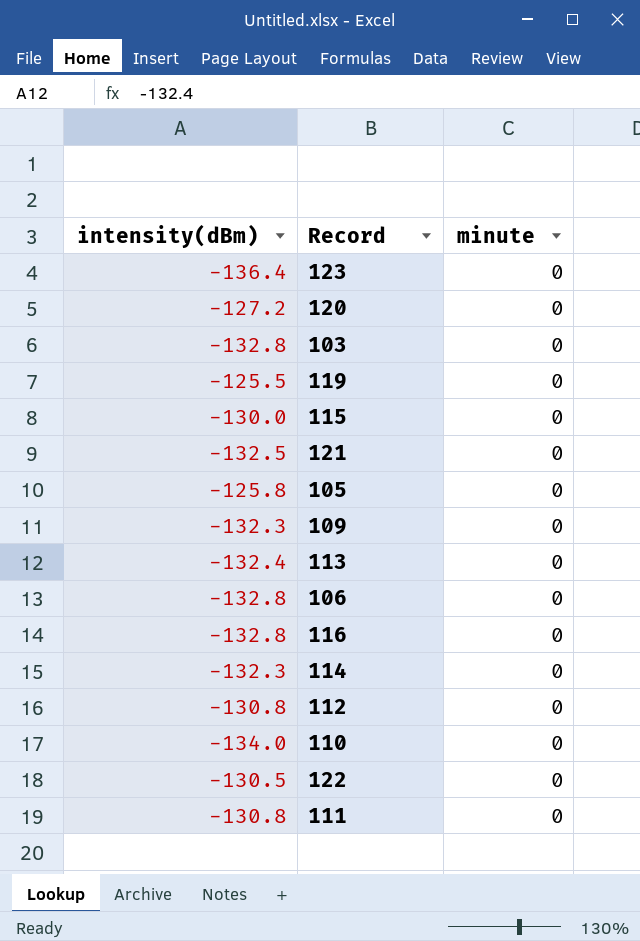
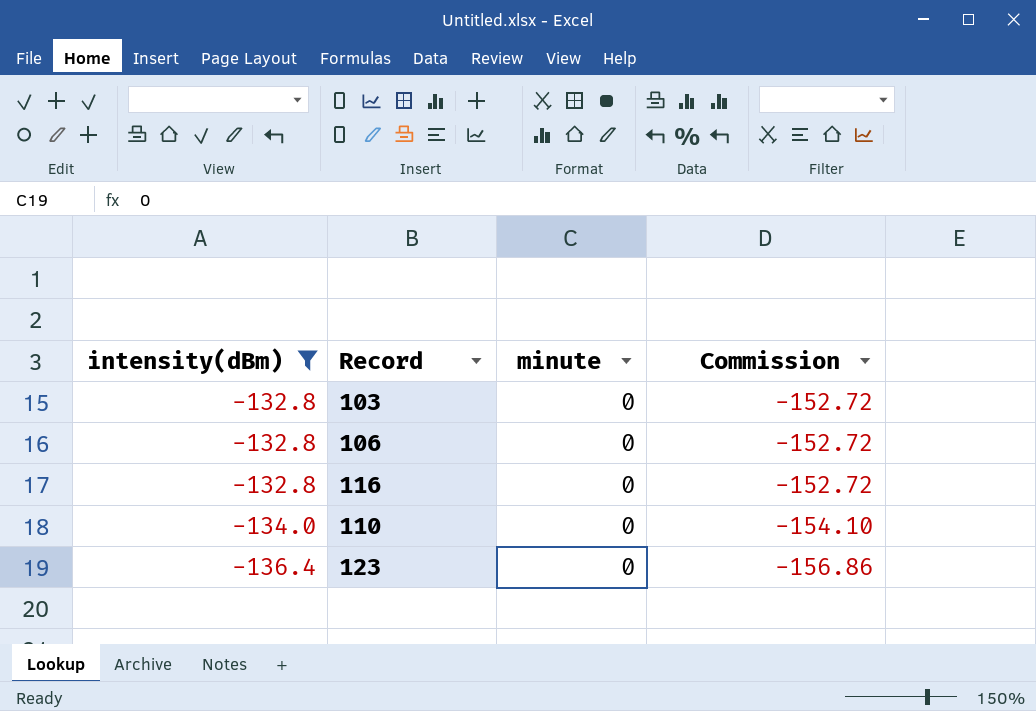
filter: none -> intensity(dBm) <= -132.8
row order: none -> intensity(dBm) descending
column Commission | formula: none -> [intensity(dBm)] * 1.15

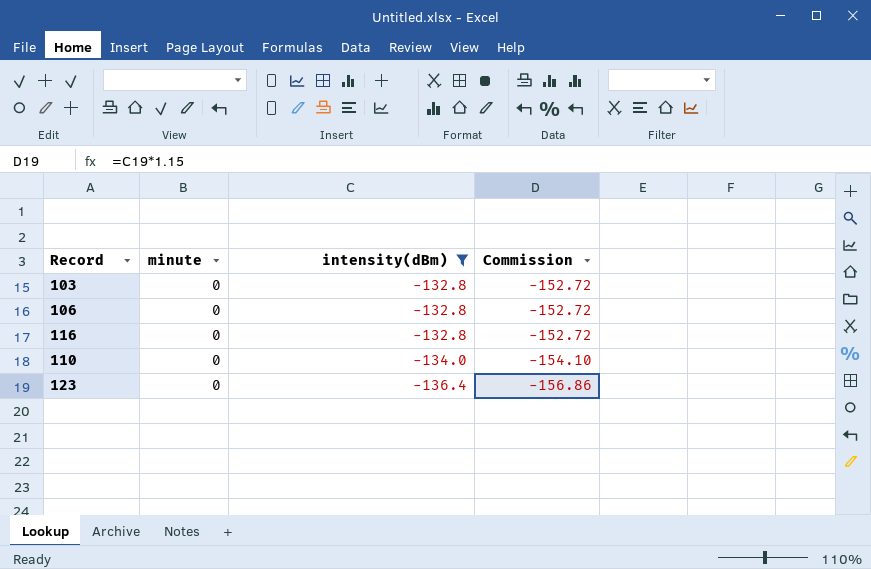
column intensity(dBm) | position: 1 -> 3

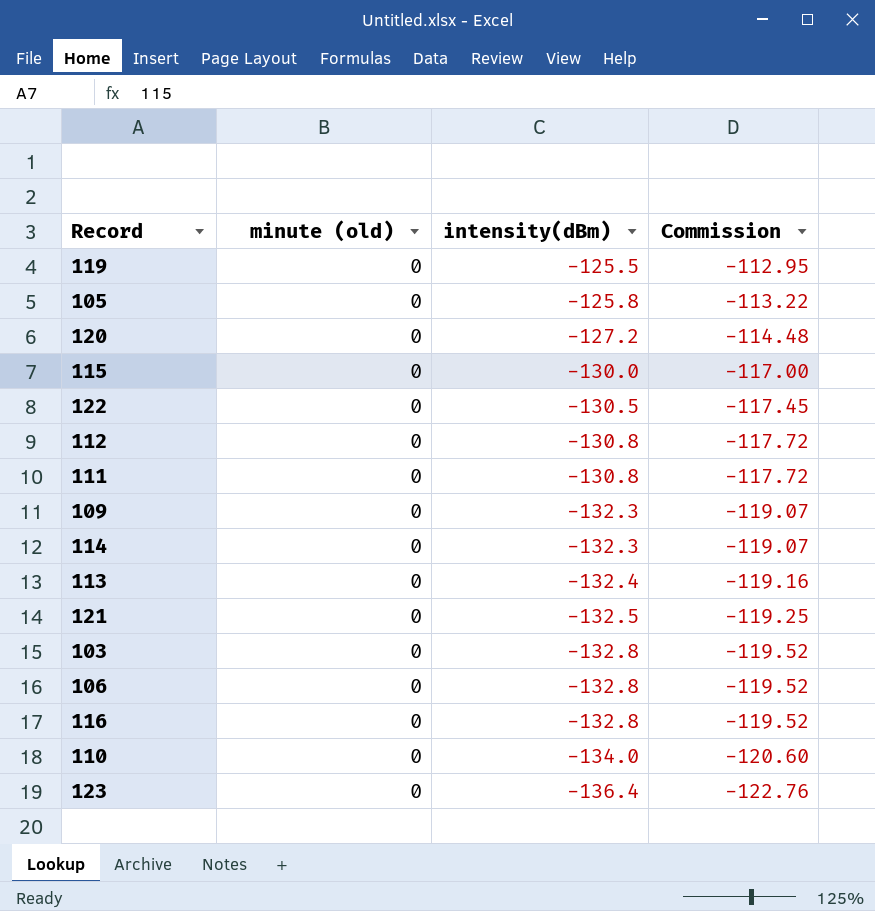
filter: intensity(dBm) <= -132.8 -> none
column name: minute -> minute (old)
column Commission | formula: [intensity(dBm)] * 1.15 -> [intensity(dBm)] * 0.9

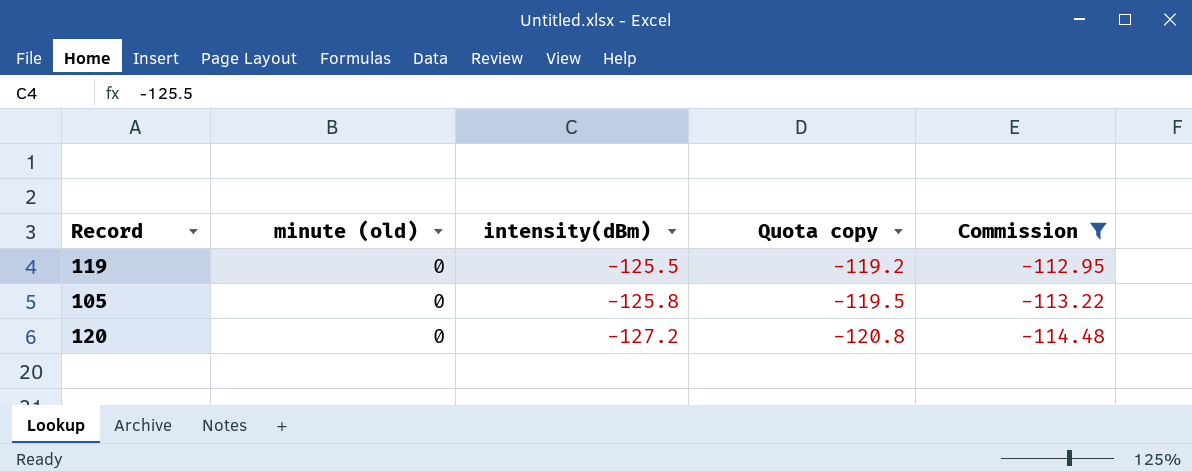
filter: none -> Commission >= -114.48
column Quota copy | formula: none -> [intensity(dBm)] * 0.95

